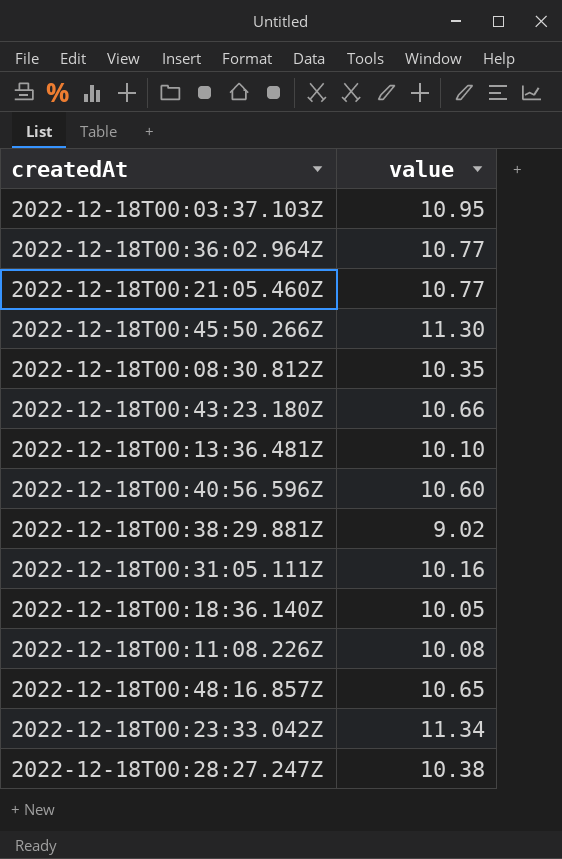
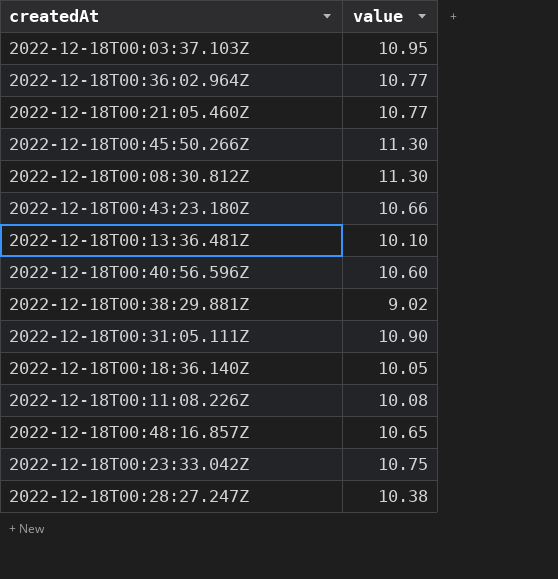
2022-12-18T00:08:30.812Z | value: 10.35 -> 11.30
2022-12-18T00:31:05.111Z | value: 10.16 -> 10.90
2022-12-18T00:23:33.042Z | value: 11.34 -> 10.75

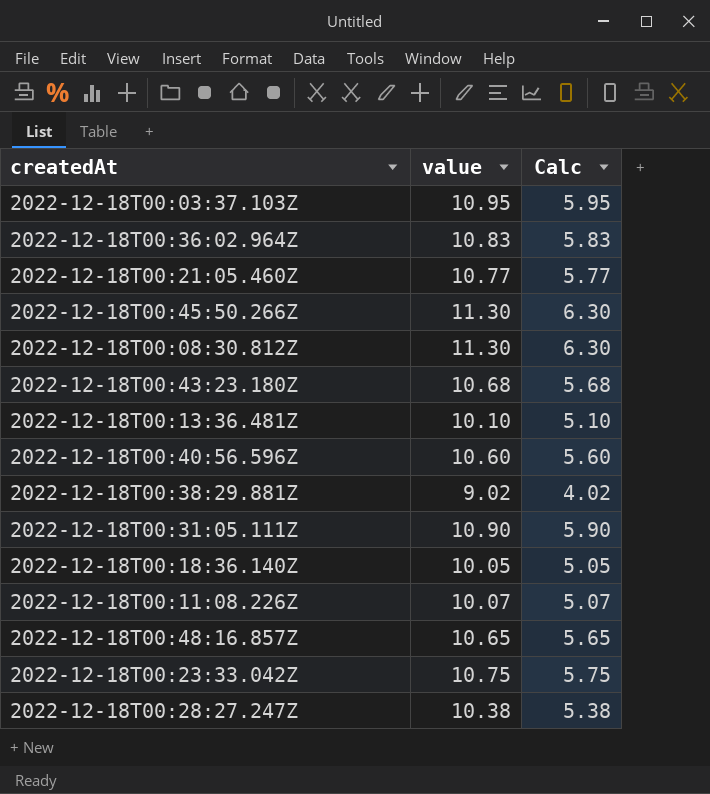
column Calc | formula: none -> [value] - 5
2022-12-18T00:36:02.964Z | value: 10.77 -> 10.83
2022-12-18T00:43:23.180Z | value: 10.66 -> 10.68
2022-12-18T00:11:08.226Z | value: 10.08 -> 10.07

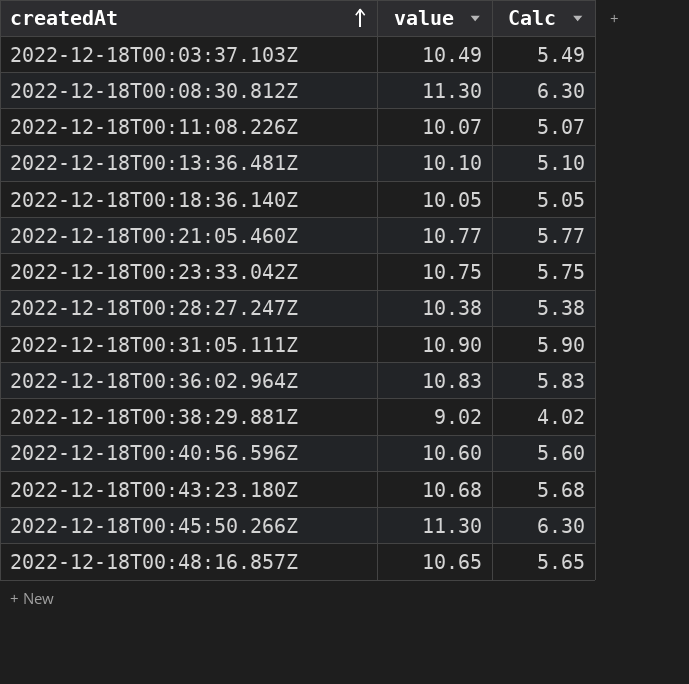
row order: none -> createdAt ascending
2022-12-18T00:03:37.103Z | value: 10.95 -> 10.49
2022-12-18T00:03:37.103Z | Calc: 5.95 -> 5.49

